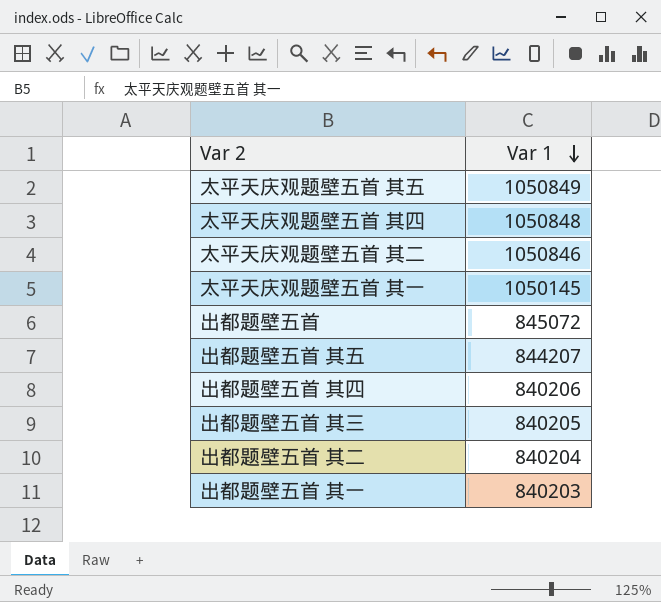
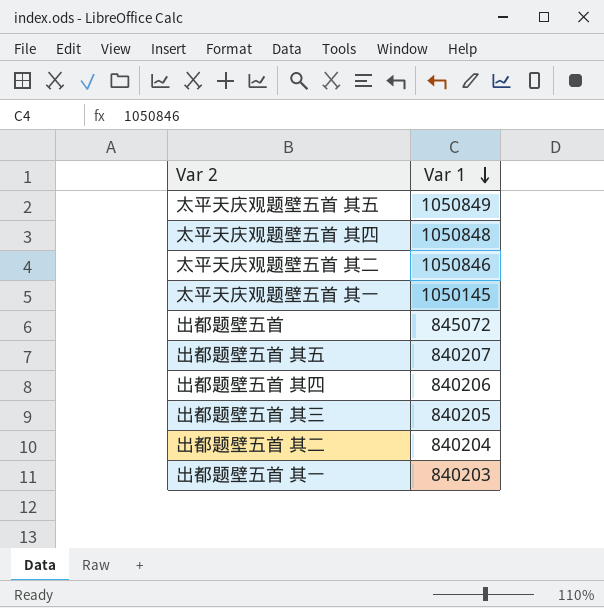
出都题壁五首 其五 | Var 1: 844207 -> 840207

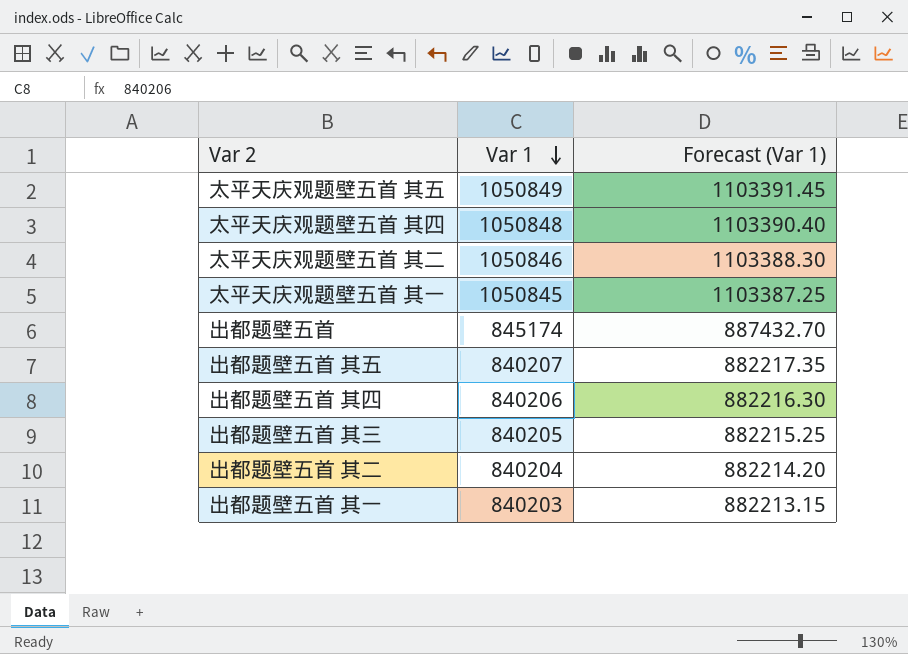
column Forecast (Var 1) | formula: none -> [Var 1] * 1.05
太平天庆观题壁五首 其一 | Var 1: 1050145 -> 1050845
出都题壁五首 | Var 1: 845072 -> 845174

